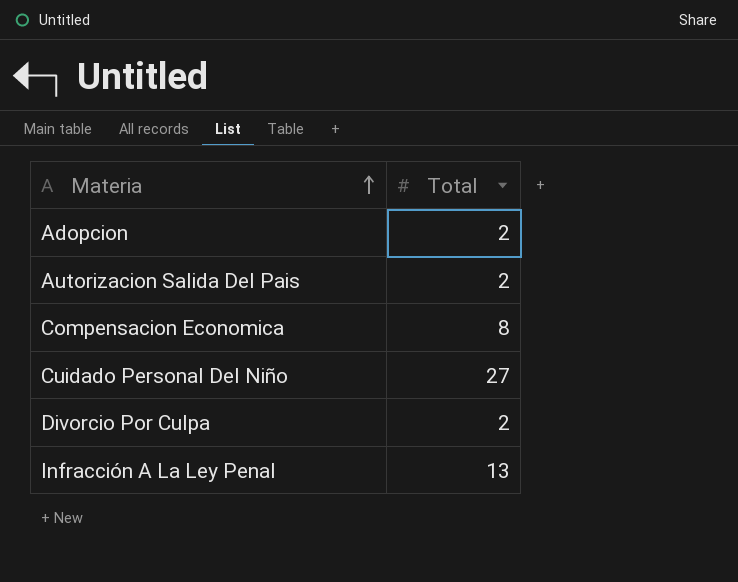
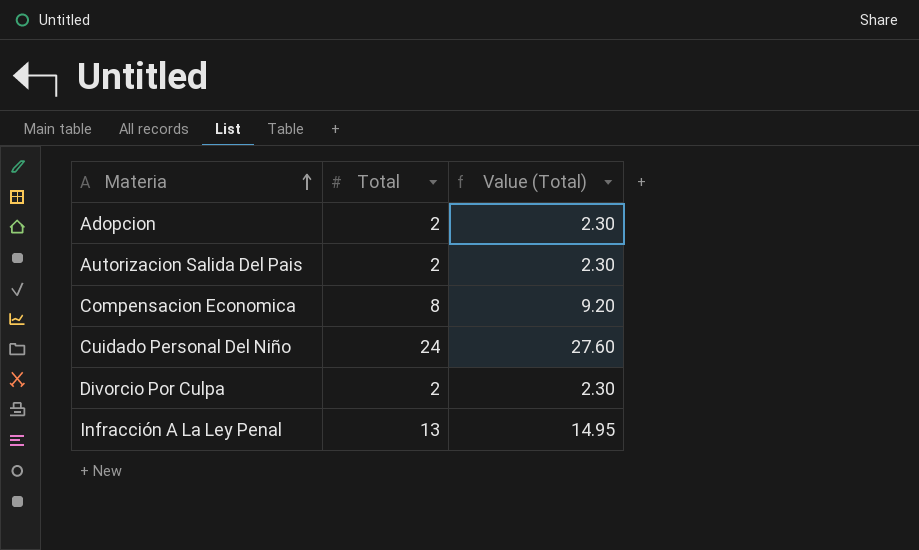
column Value (Total) | formula: none -> [Total] * 1.15
Cuidado Personal Del Niño | Total: 27 -> 24

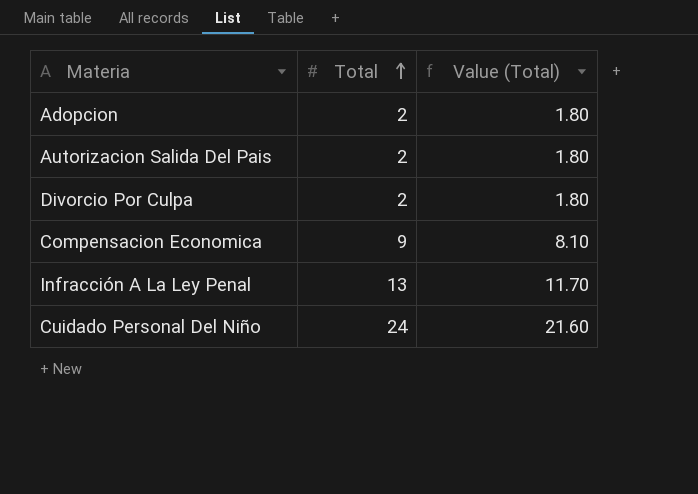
row order: Materia ascending -> Total ascending
column Value (Total) | formula: [Total] * 1.15 -> [Total] * 0.9
Compensacion Economica | Total: 8 -> 9

